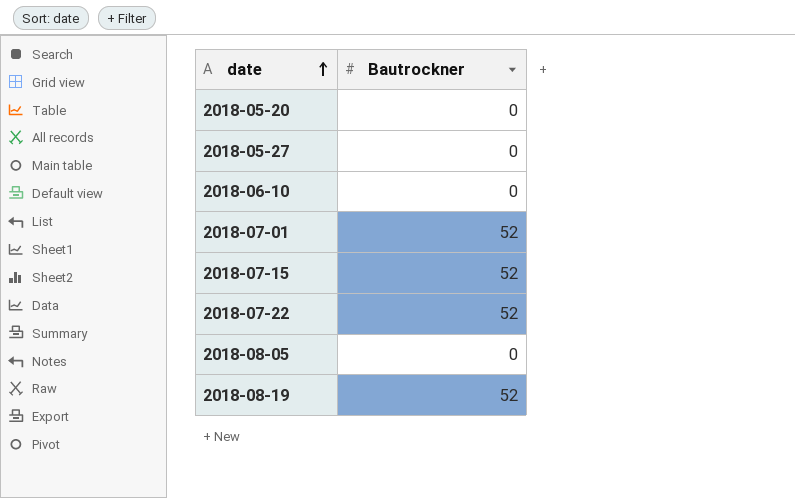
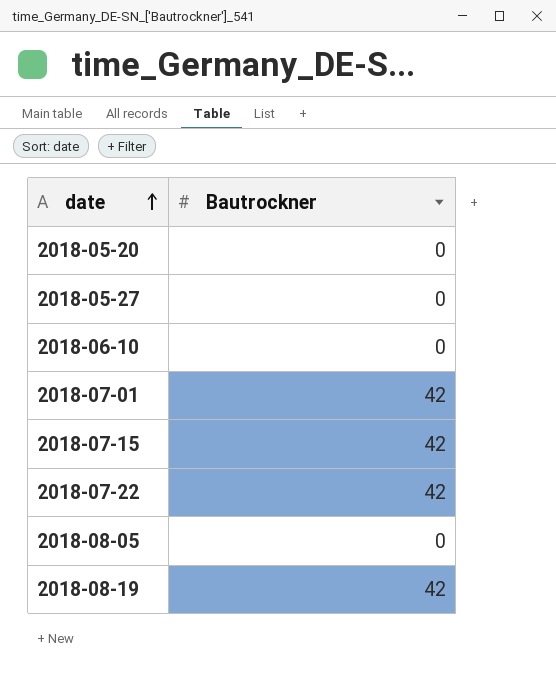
2018-07-01 | Bautrockner: 52 -> 42
2018-07-15 | Bautrockner: 52 -> 42
2018-07-22 | Bautrockner: 52 -> 42
2018-08-19 | Bautrockner: 52 -> 42

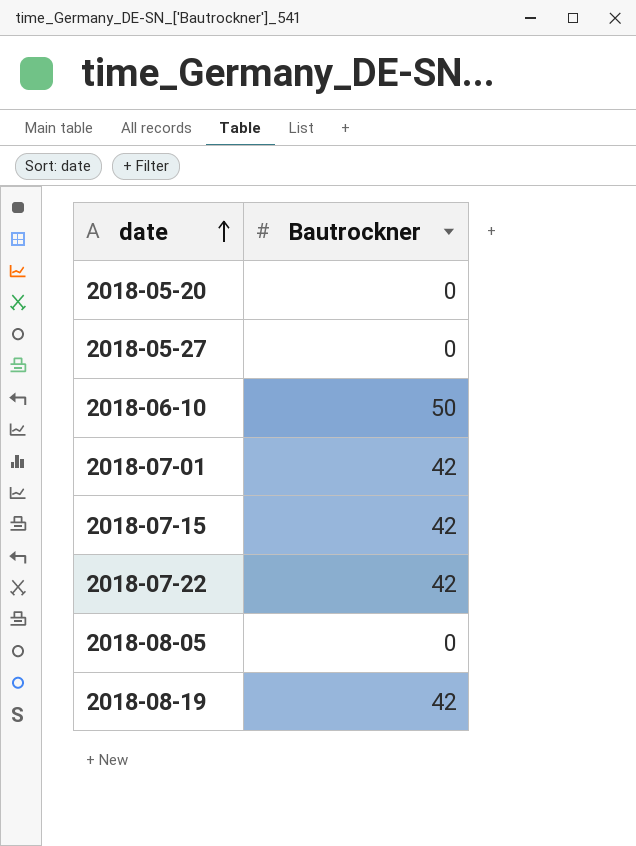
2018-06-10 | Bautrockner: 0 -> 50

